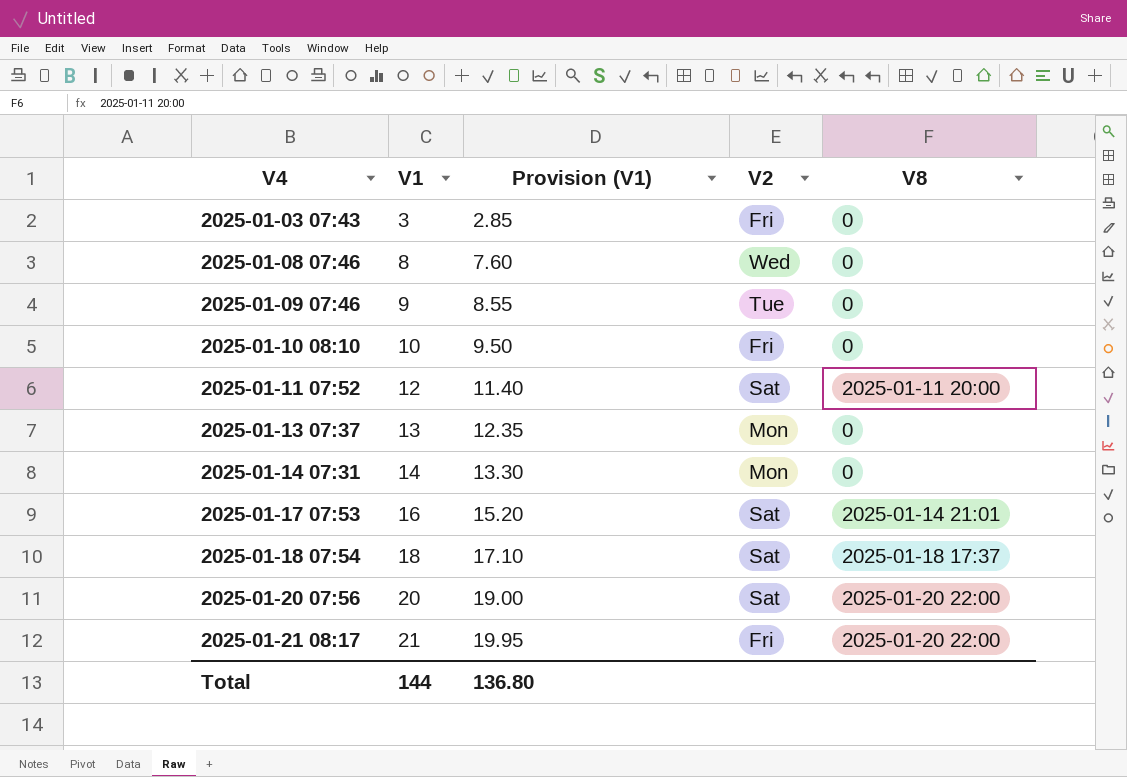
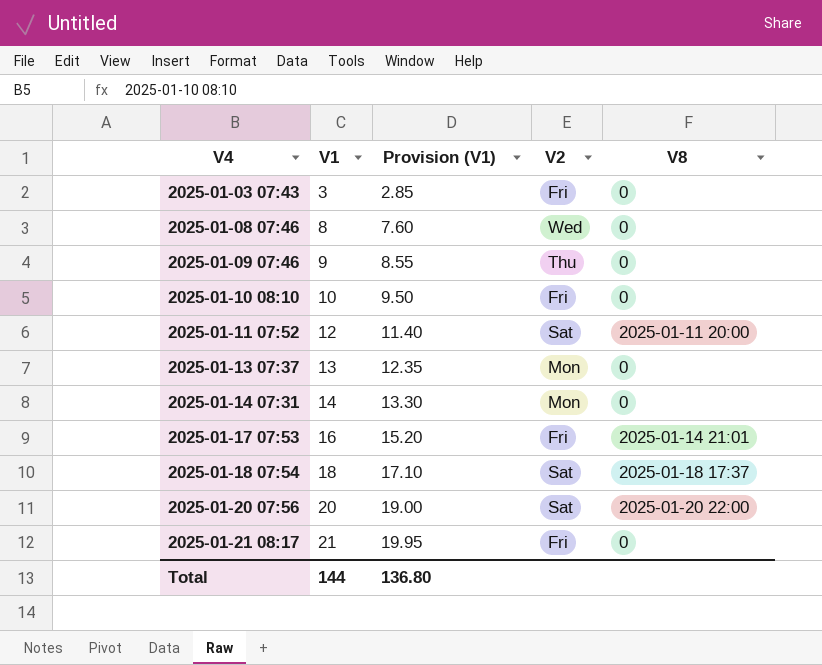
2025-01-09 07:46 | V2: Tue -> Thu
2025-01-17 07:53 | V2: Sat -> Fri
2025-01-21 08:17 | V8: 2025-01-20 22:00 -> 0

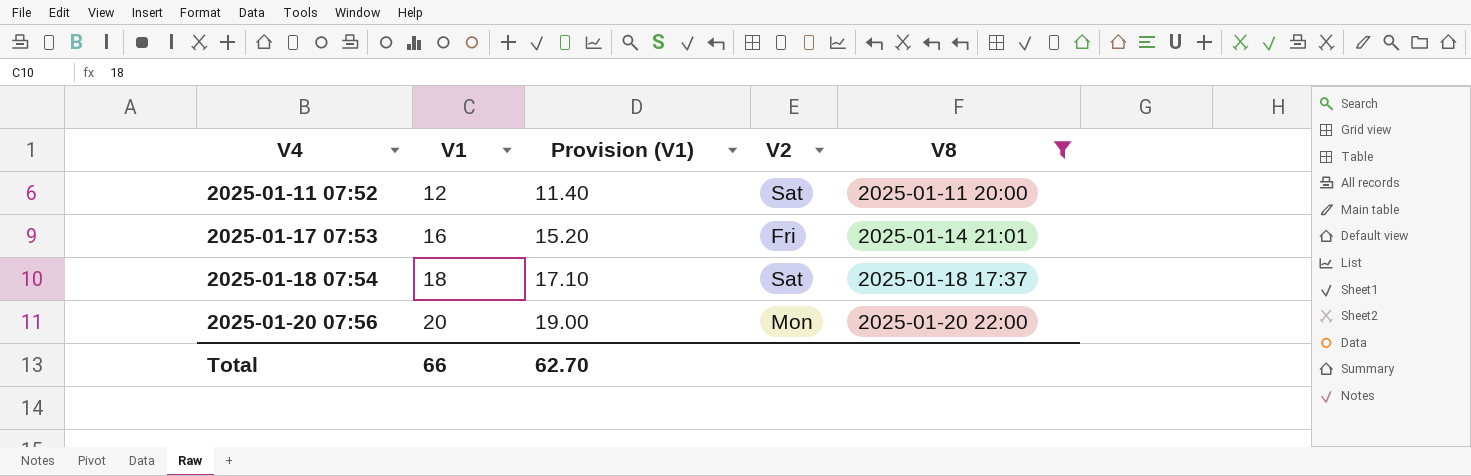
filter: none -> V8 != 0
2025-01-20 07:56 | V2: Sat -> Mon
Total | V1: 144 -> 66
Total | Provision (V1): 136.80 -> 62.70

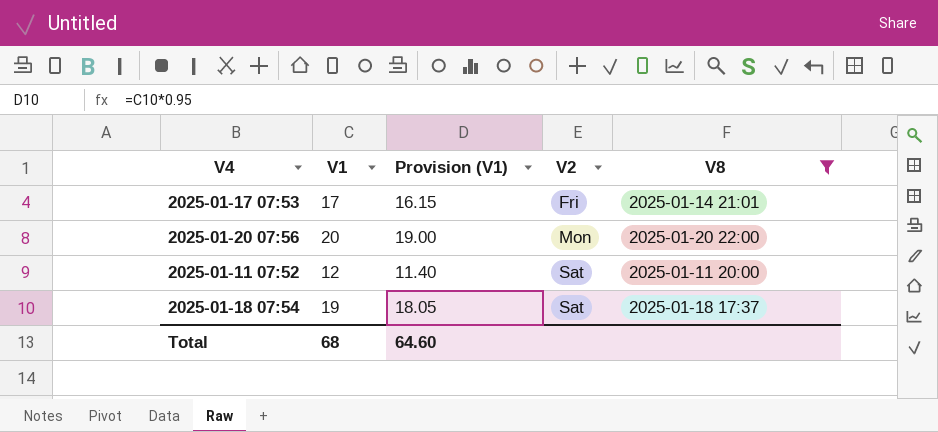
row order: V4 ascending -> V2 ascending
2025-01-17 07:53 | V1: 16 -> 17
2025-01-17 07:53 | Provision (V1): 15.20 -> 16.15
2025-01-18 07:54 | V1: 18 -> 19
2025-01-18 07:54 | Provision (V1): 17.10 -> 18.05
Total | V1: 66 -> 68
Total | Provision (V1): 62.70 -> 64.60

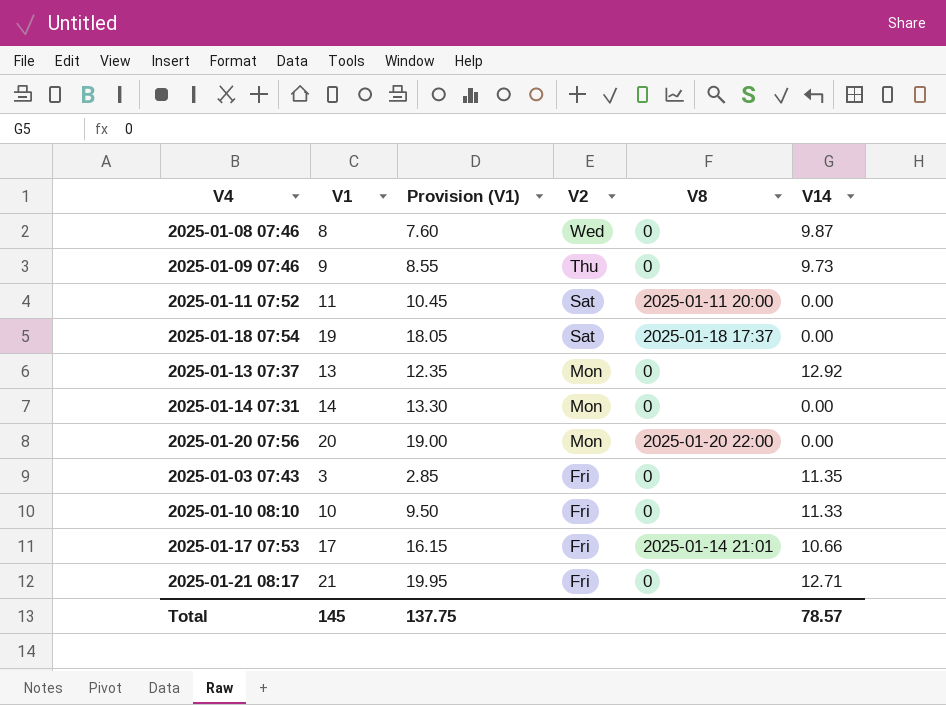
filter: V8 != 0 -> none
row order: V2 ascending -> V2 descending
column V14 | position: none -> 6
2025-01-11 07:52 | V1: 12 -> 11
2025-01-11 07:52 | Provision (V1): 11.40 -> 10.45
Total | V1: 68 -> 145
Total | Provision (V1): 64.60 -> 137.75

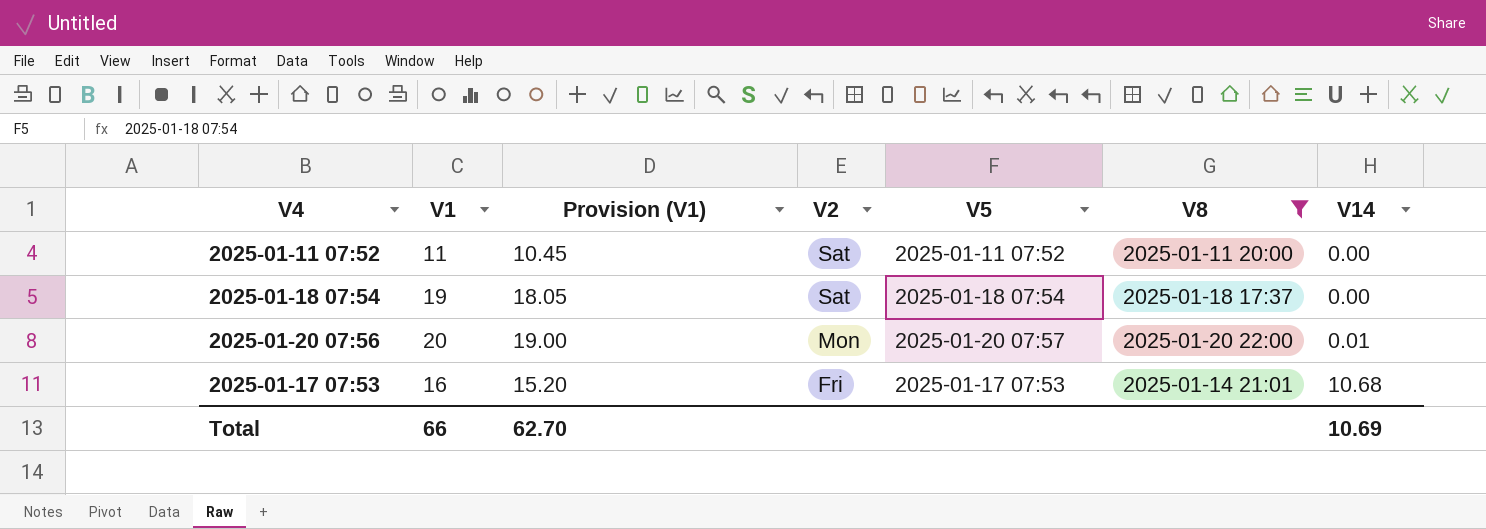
filter: none -> V8 != 0
column V5 | position: none -> 5
2025-01-20 07:56 | V14: 0.00 -> 0.01
2025-01-17 07:53 | V1: 17 -> 16
2025-01-17 07:53 | Provision (V1): 16.15 -> 15.20
2025-01-17 07:53 | V14: 10.66 -> 10.68
Total | V1: 145 -> 66
Total | Provision (V1): 137.75 -> 62.70
Total | V14: 78.57 -> 10.69

